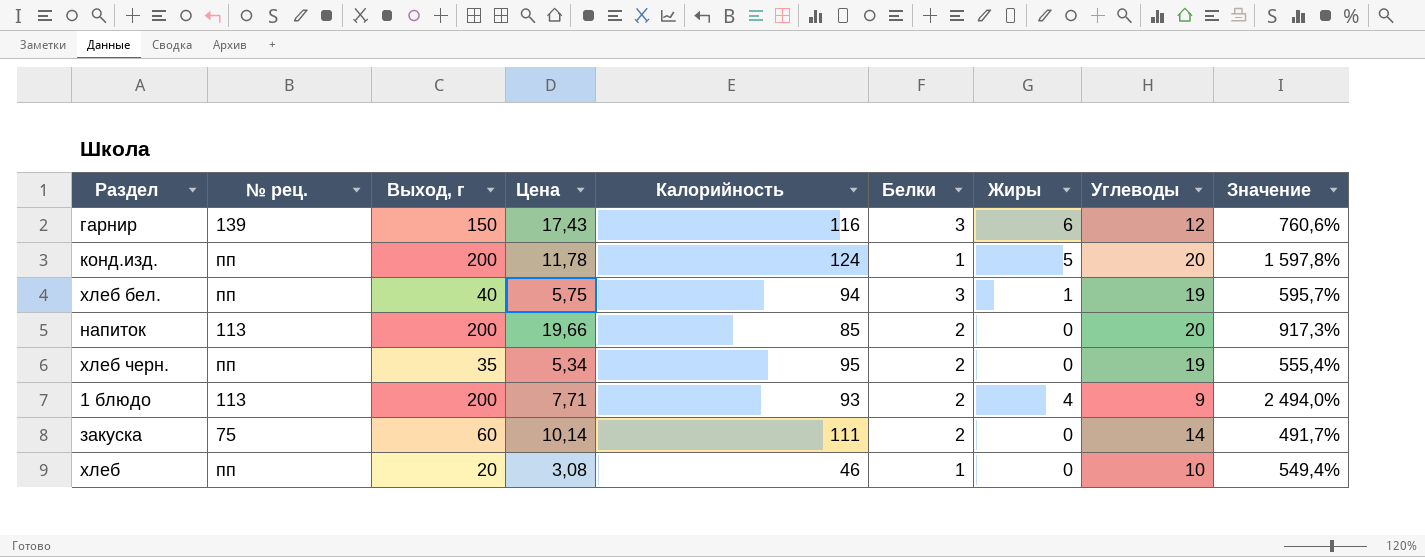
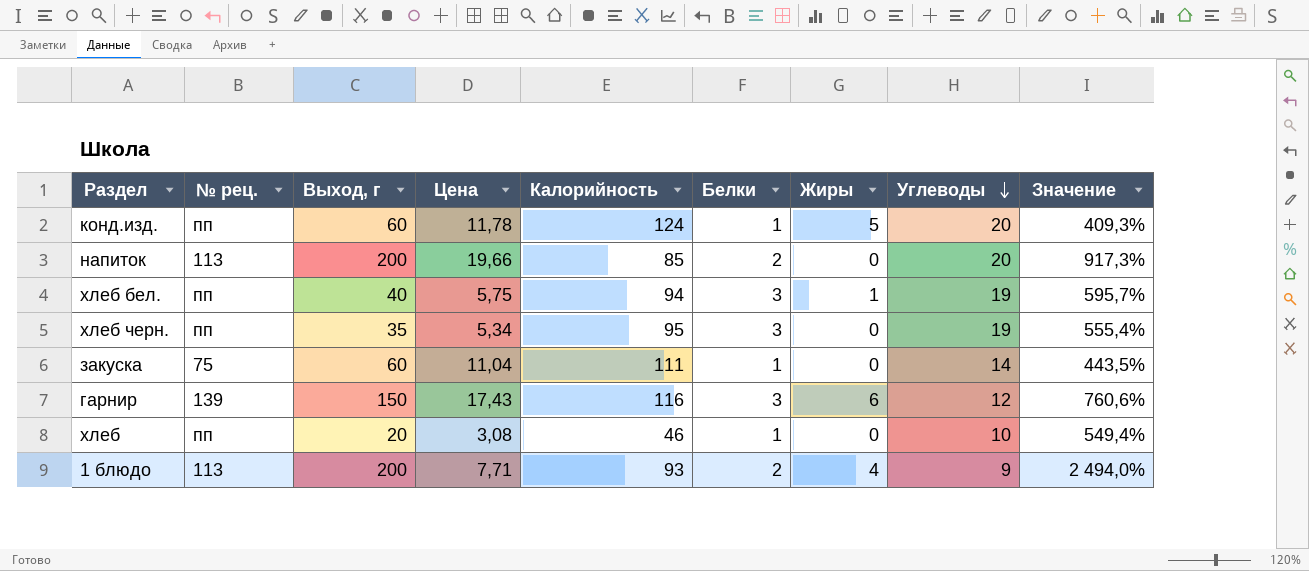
row order: none -> Углеводы descending
конд.изд. | Выход, г: 200 -> 60
конд.изд. | Значение: 1 597,8% -> 409,3%
хлеб черн. | Белки: 2 -> 3
закуска | Цена: 10,14 -> 11,04
закуска | Белки: 2 -> 1
закуска | Значение: 491,7% -> 443,5%

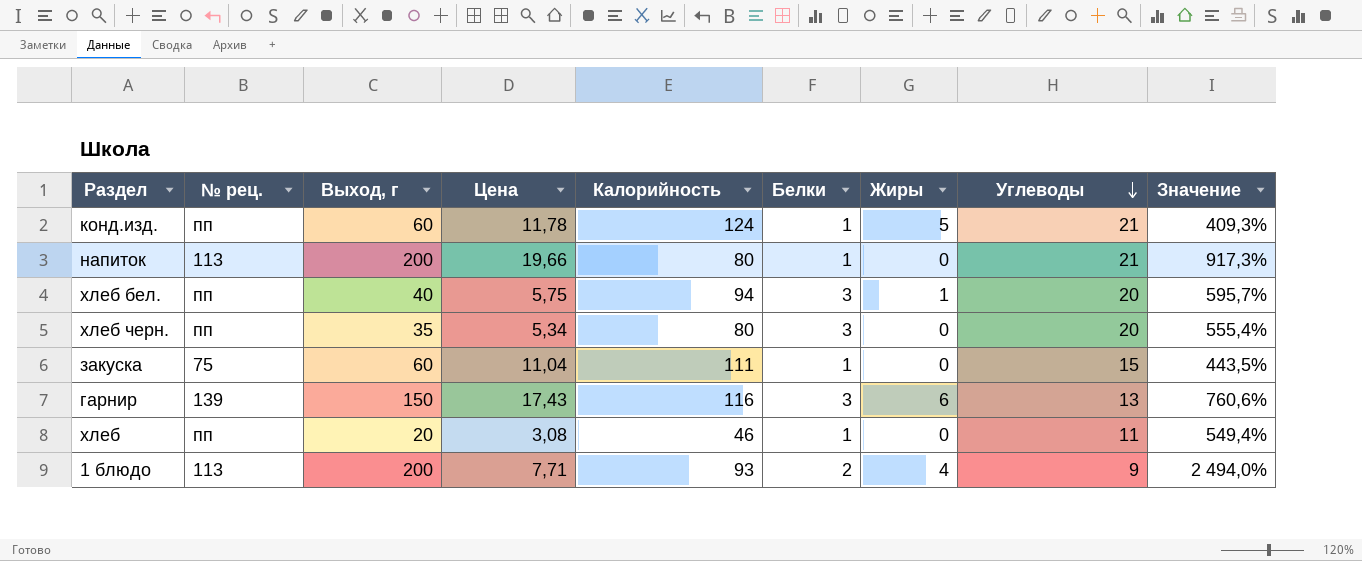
конд.изд. | Углеводы: 20 -> 21
напиток | Калорийность: 85 -> 80
напиток | Белки: 2 -> 1
напиток | Углеводы: 20 -> 21
хлеб бел. | Углеводы: 19 -> 20
хлеб черн. | Калорийность: 95 -> 80
хлеб черн. | Углеводы: 19 -> 20
закуска | Углеводы: 14 -> 15
гарнир | Углеводы: 12 -> 13
хлеб | Углеводы: 10 -> 11

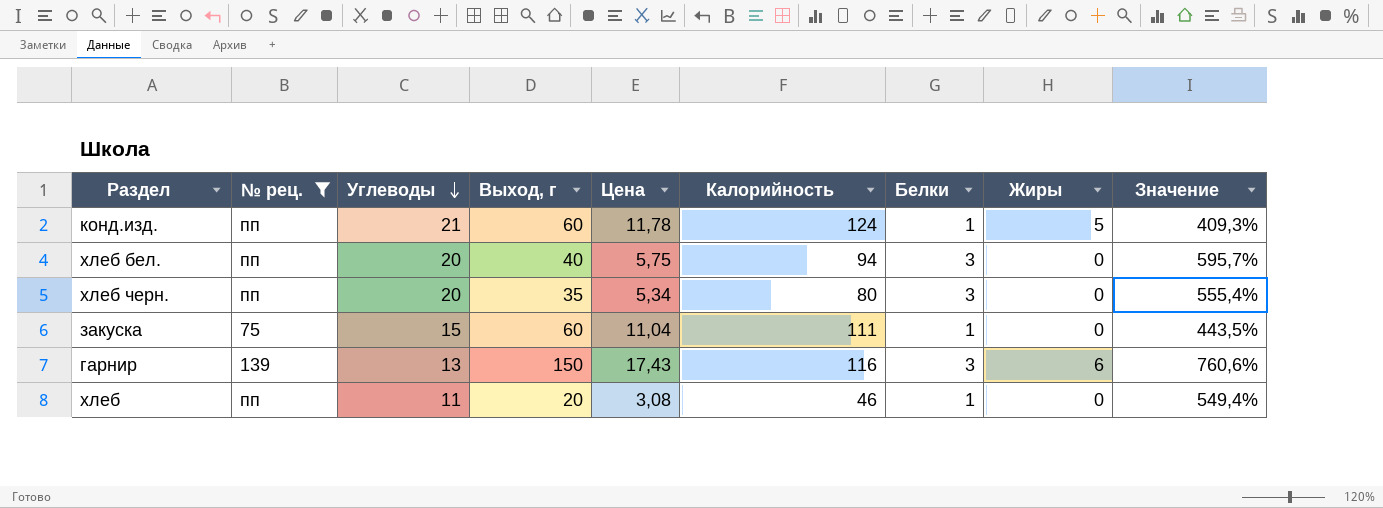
filter: none -> № рец. != 113
column Углеводы | position: 8 -> 3
хлеб бел. | Жиры: 1 -> 0

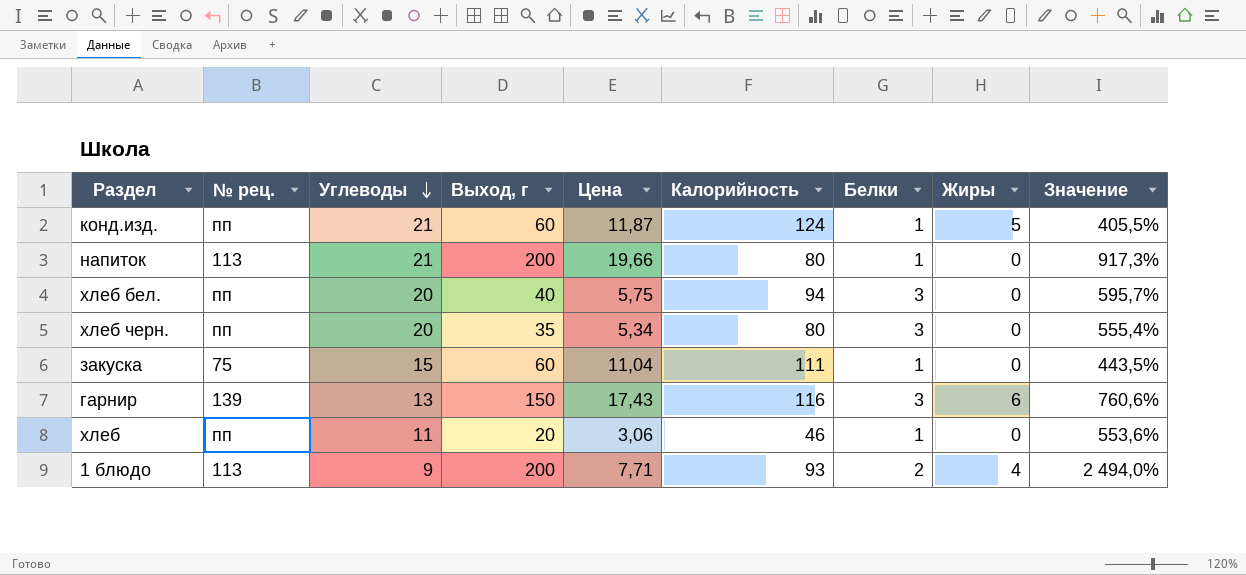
filter: № рец. != 113 -> none
конд.изд. | Цена: 11,78 -> 11,87
конд.изд. | Значение: 409,3% -> 405,5%
хлеб | Цена: 3,08 -> 3,06
хлеб | Значение: 549,4% -> 553,6%

